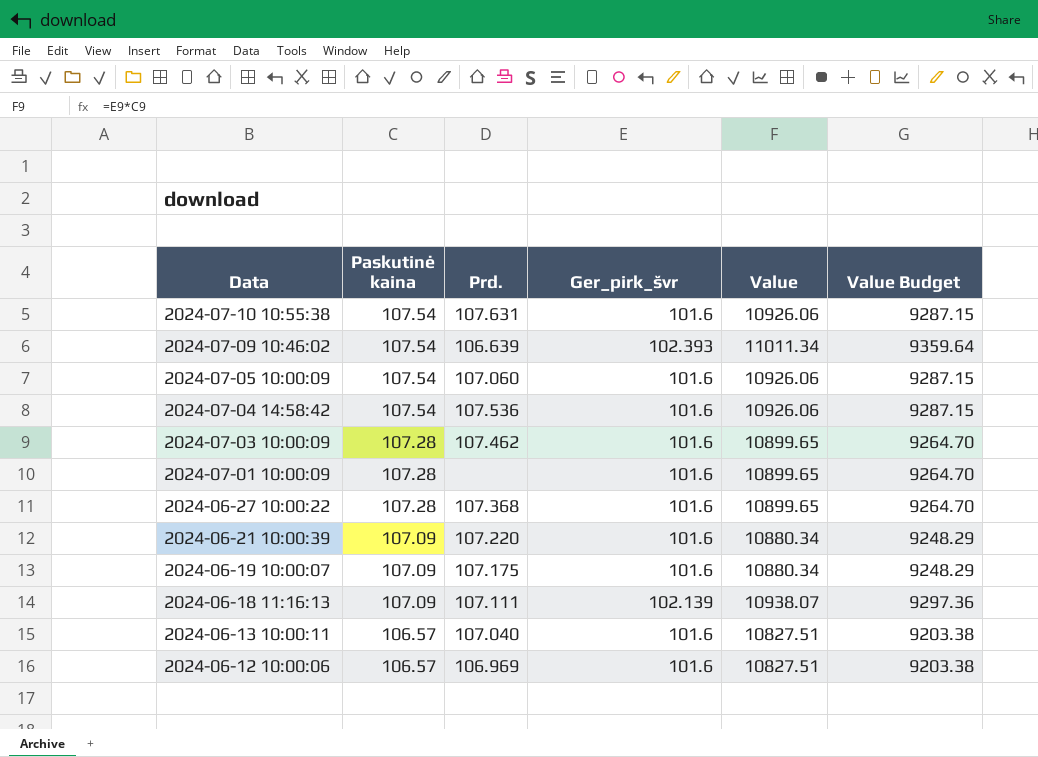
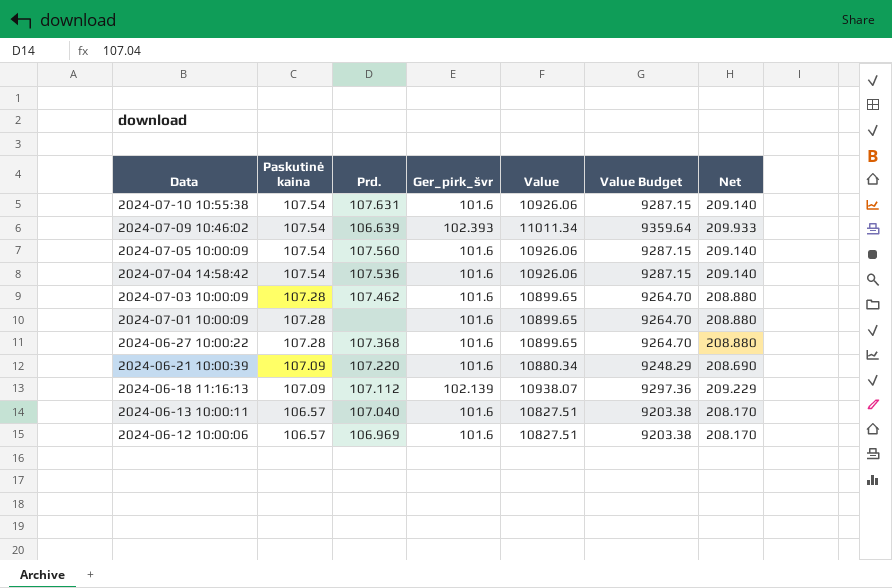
column Net | formula: none -> [Paskutinė kaina] + [Ger_pirk_švr]
row 2024-06-19 10:00:07: 107.09 | 107.175 | 101.6 | 10880.34 | 9248.29 -> none
2024-07-05 10:00:09 | Prd.: 107.060 -> 107.560
2024-06-18 11:16:13 | Prd.: 107.111 -> 107.112

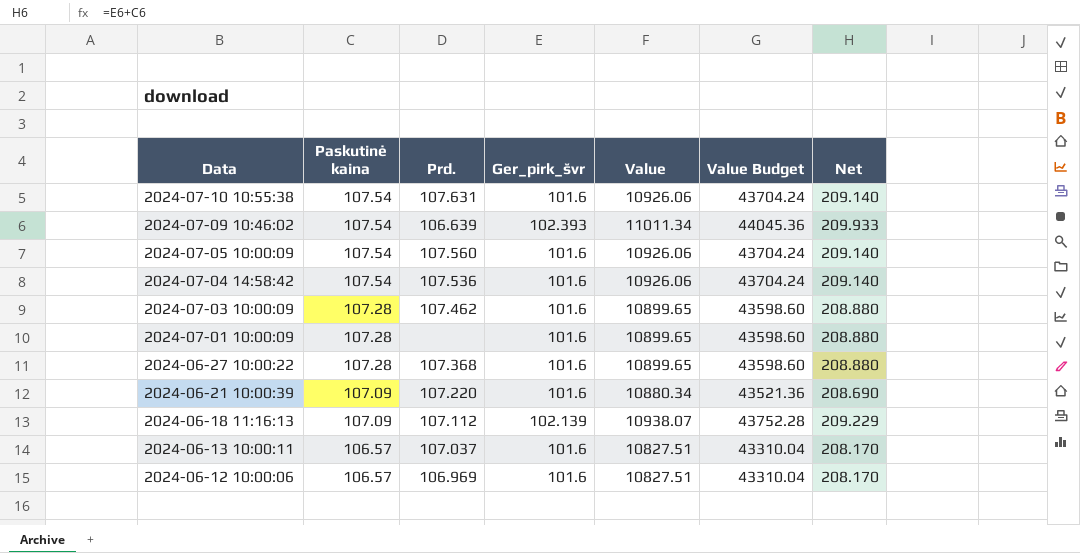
column Value Budget | formula: [Value] * 0.85 -> [Value] * 4
2024-06-13 10:00:11 | Prd.: 107.040 -> 107.037

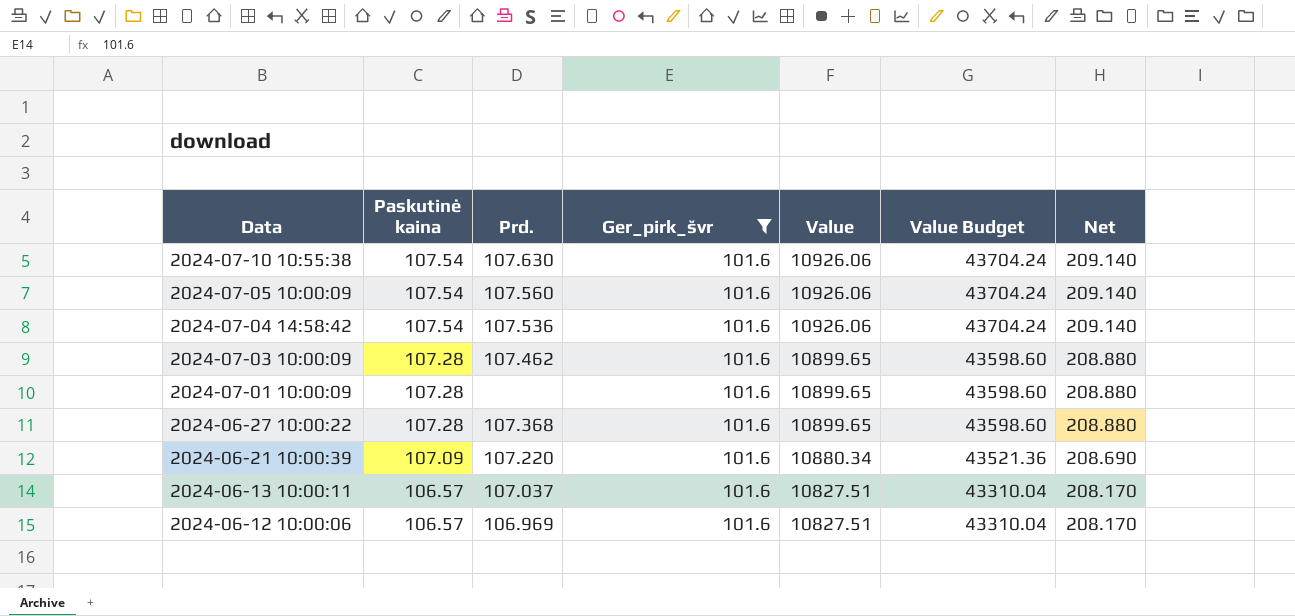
filter: none -> Ger_pirk_švr = 101.6
2024-07-10 10:55:38 | Prd.: 107.631 -> 107.630

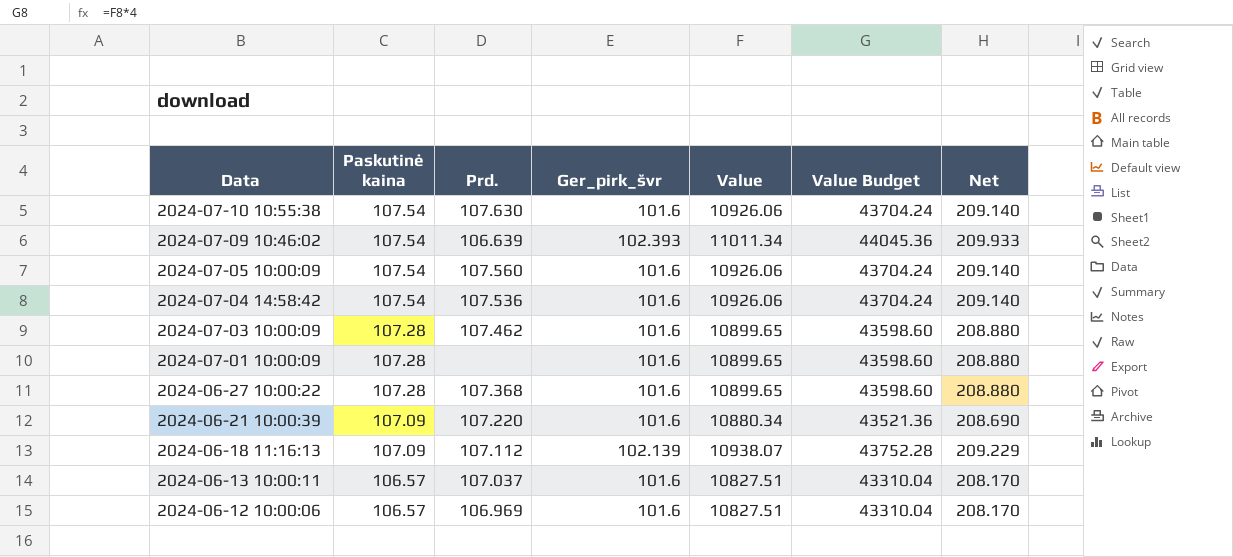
filter: Ger_pirk_švr = 101.6 -> none

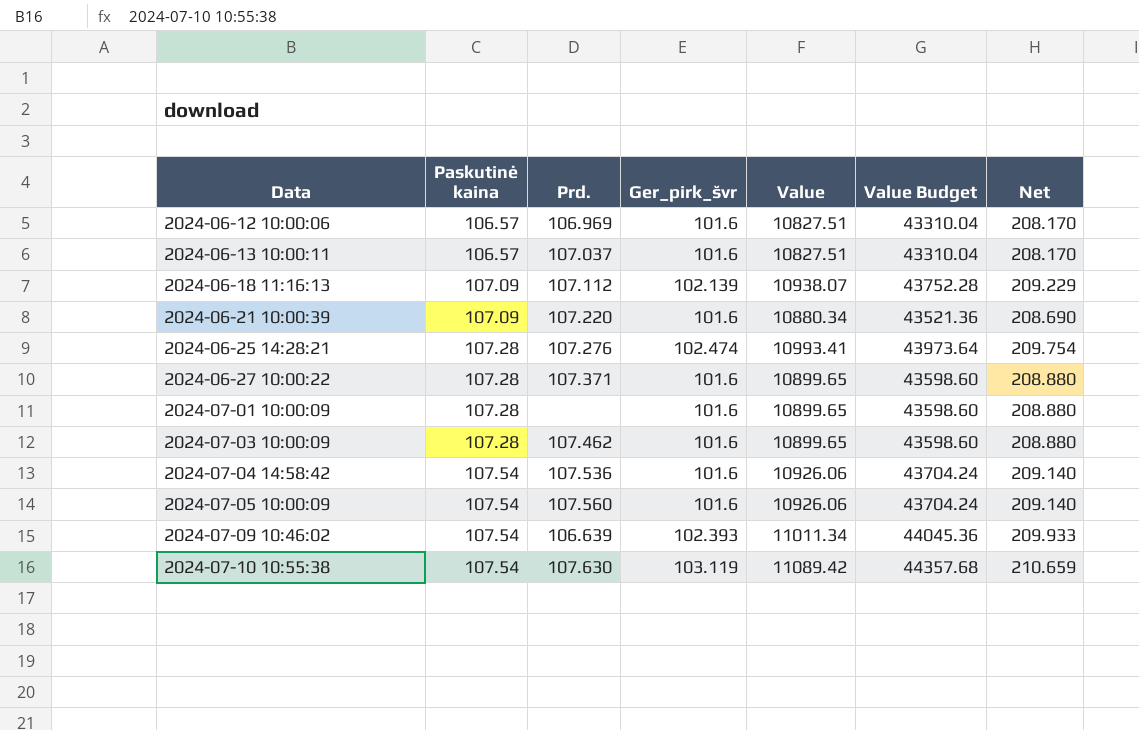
row order: Data descending -> Data ascending
row 2024-06-25 14:28:21: none -> 107.28 | 107.276 | 102.474 | 10993.41 | 43973.64 | 209.754
2024-06-27 10:00:22 | Prd.: 107.368 -> 107.371
2024-07-10 10:55:38 | Ger_pirk_švr: 101.6 -> 103.119
2024-07-10 10:55:38 | Value: 10926.06 -> 11089.42
2024-07-10 10:55:38 | Value Budget: 43704.24 -> 44357.68
2024-07-10 10:55:38 | Net: 209.140 -> 210.659

